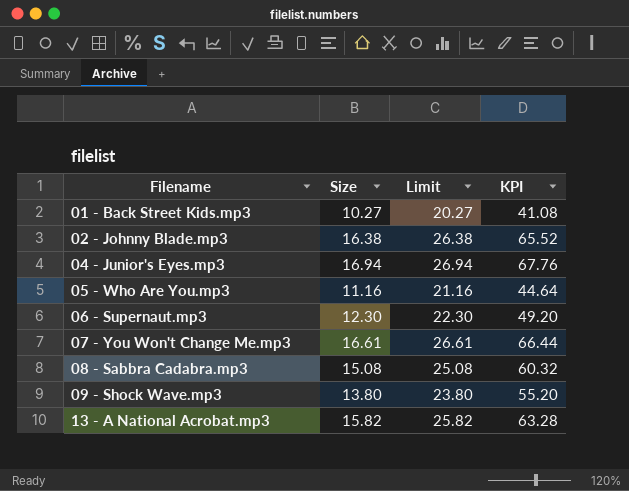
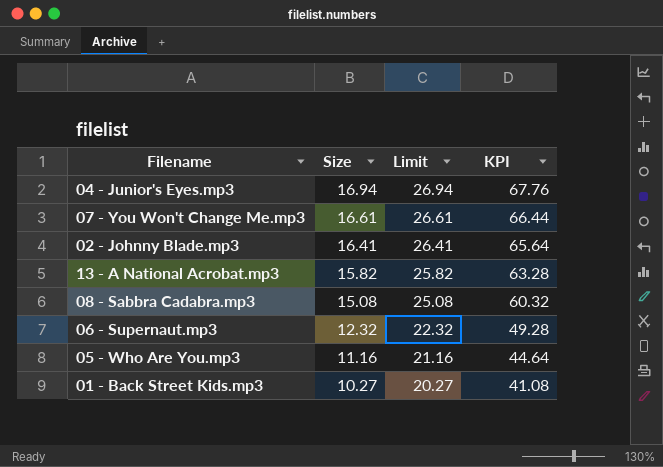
row order: Filename ascending -> Size descending
row 09 - Shock Wave.mp3: 13.80 | 23.80 | 55.20 -> none
02 - Johnny Blade.mp3 | Size: 16.38 -> 16.41
02 - Johnny Blade.mp3 | Limit: 26.38 -> 26.41
02 - Johnny Blade.mp3 | KPI: 65.52 -> 65.64
06 - Supernaut.mp3 | Size: 12.30 -> 12.32
06 - Supernaut.mp3 | Limit: 22.30 -> 22.32
06 - Supernaut.mp3 | KPI: 49.20 -> 49.28

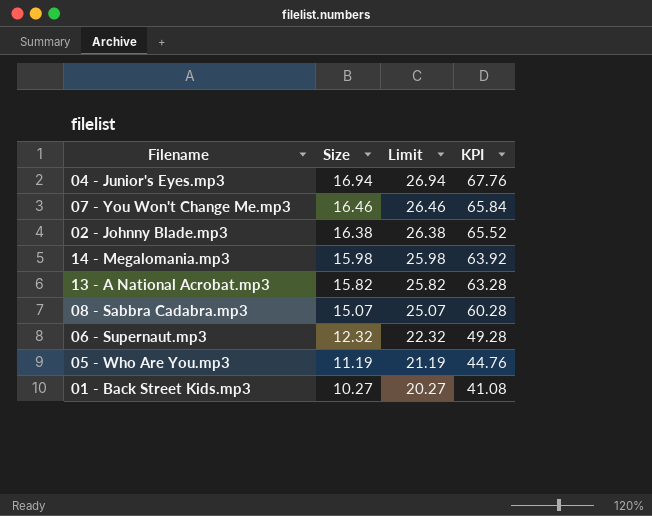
07 - You Won't Change Me.mp3 | Size: 16.61 -> 16.46
07 - You Won't Change Me.mp3 | Limit: 26.61 -> 26.46
07 - You Won't Change Me.mp3 | KPI: 66.44 -> 65.84
02 - Johnny Blade.mp3 | Size: 16.41 -> 16.38
02 - Johnny Blade.mp3 | Limit: 26.41 -> 26.38
02 - Johnny Blade.mp3 | KPI: 65.64 -> 65.52
row 14 - Megalomania.mp3: none -> 15.98 | 25.98 | 63.92
08 - Sabbra Cadabra.mp3 | Size: 15.08 -> 15.07
08 - Sabbra Cadabra.mp3 | Limit: 25.08 -> 25.07
08 - Sabbra Cadabra.mp3 | KPI: 60.32 -> 60.28
05 - Who Are You.mp3 | Size: 11.16 -> 11.19
05 - Who Are You.mp3 | Limit: 21.16 -> 21.19
05 - Who Are You.mp3 | KPI: 44.64 -> 44.76

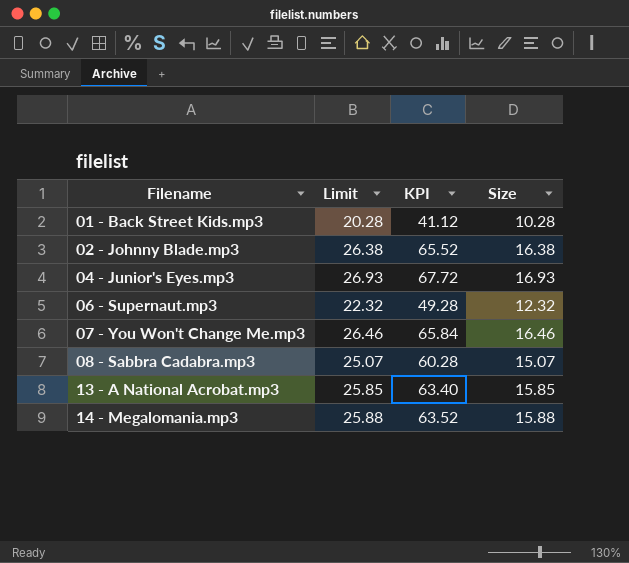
row order: Size descending -> Filename ascending
column Size | position: 2 -> 4
row 05 - Who Are You.mp3: 11.19 | 21.19 | 44.76 -> none
01 - Back Street Kids.mp3 | Limit: 20.27 -> 20.28
01 - Back Street Kids.mp3 | KPI: 41.08 -> 41.12
01 - Back Street Kids.mp3 | Size: 10.27 -> 10.28
04 - Junior's Eyes.mp3 | Limit: 26.94 -> 26.93
04 - Junior's Eyes.mp3 | KPI: 67.76 -> 67.72
04 - Junior's Eyes.mp3 | Size: 16.94 -> 16.93
13 - A National Acrobat.mp3 | Limit: 25.82 -> 25.85
13 - A National Acrobat.mp3 | KPI: 63.28 -> 63.40
13 - A National Acrobat.mp3 | Size: 15.82 -> 15.85
14 - Megalomania.mp3 | Limit: 25.98 -> 25.88
14 - Megalomania.mp3 | KPI: 63.92 -> 63.52
14 - Megalomania.mp3 | Size: 15.98 -> 15.88

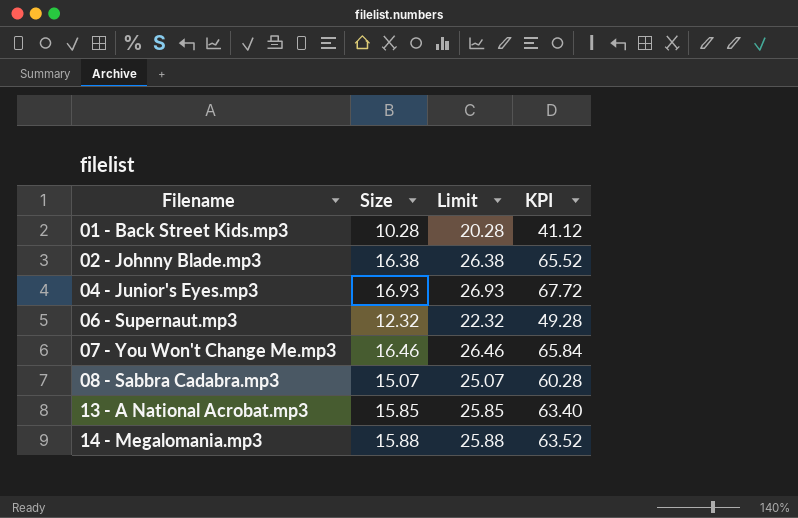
column Size | position: 4 -> 2

